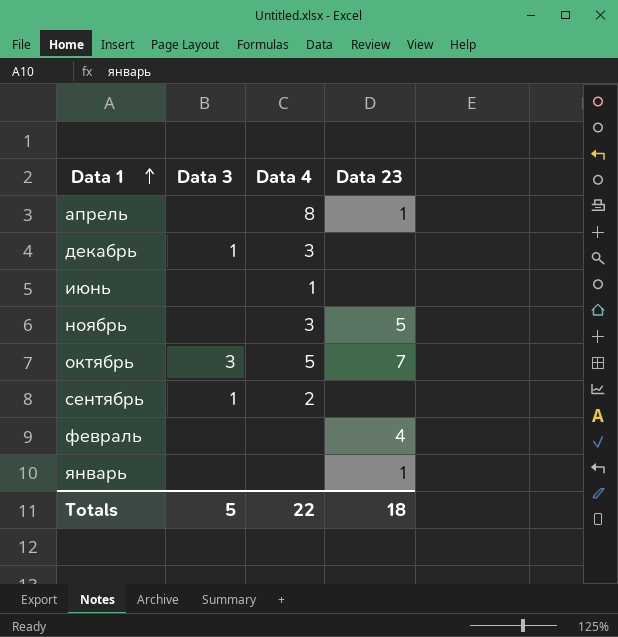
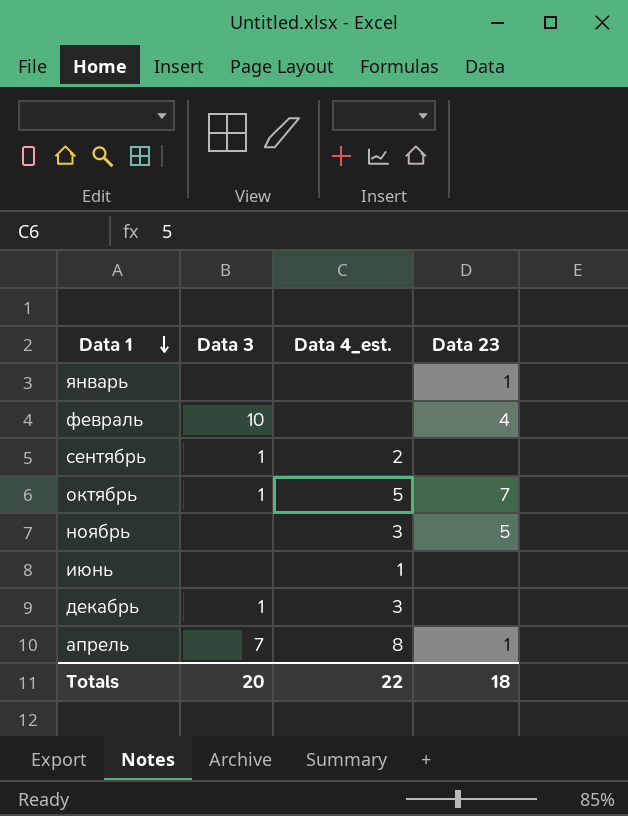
row order: Data 1 ascending -> Data 1 descending
column name: Data 4 -> Data 4_est.
февраль | Data 3: none -> 10
октябрь | Data 3: 3 -> 1
апрель | Data 3: none -> 7
Totals | Data 3: 5 -> 20

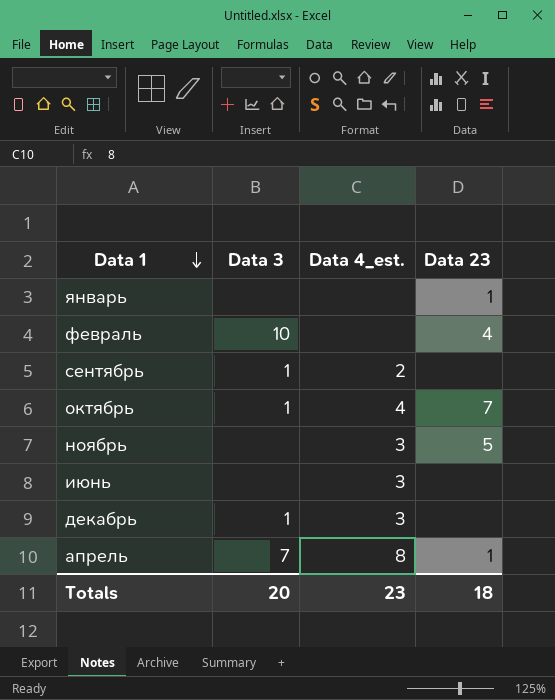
октябрь | Data 4_est.: 5 -> 4
июнь | Data 4_est.: 1 -> 3
Totals | Data 4_est.: 22 -> 23

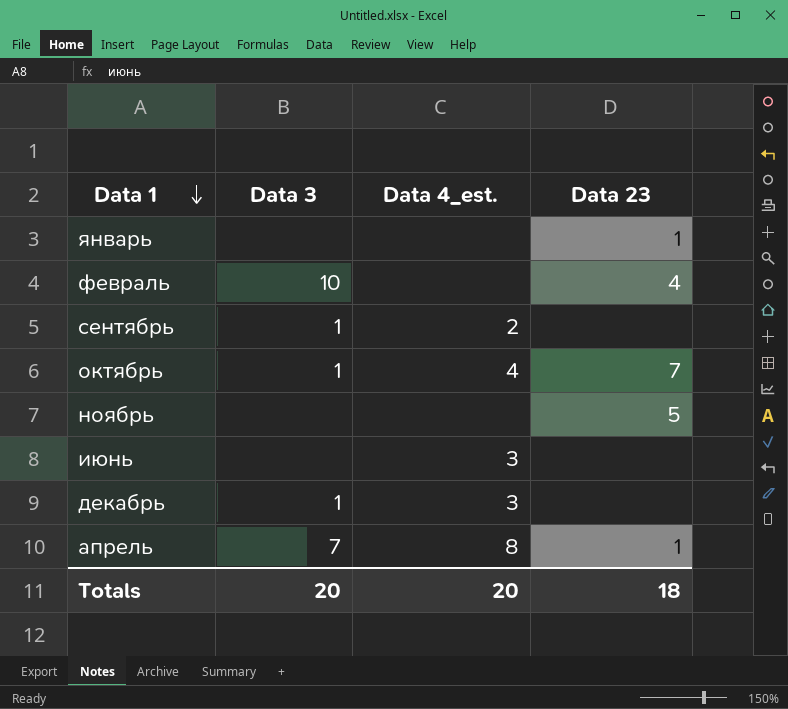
ноябрь | Data 4_est.: 3 -> none
Totals | Data 4_est.: 23 -> 20

